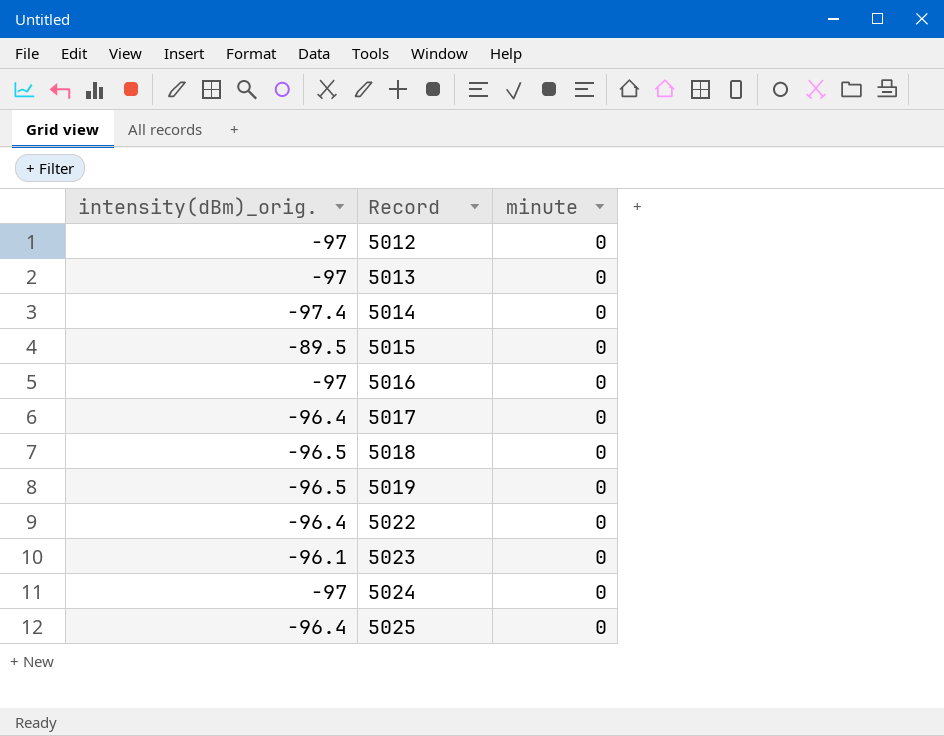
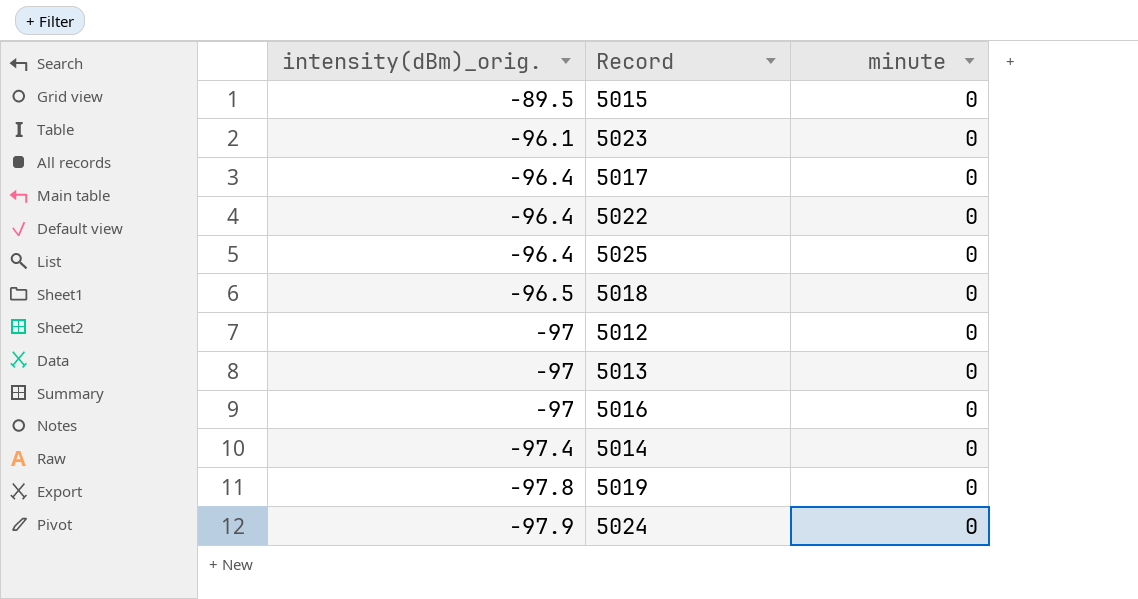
row order: Record ascending -> intensity(dBm)_orig. descending
5019 | intensity(dBm)_orig.: -96.5 -> -97.8
5024 | intensity(dBm)_orig.: -97 -> -97.9

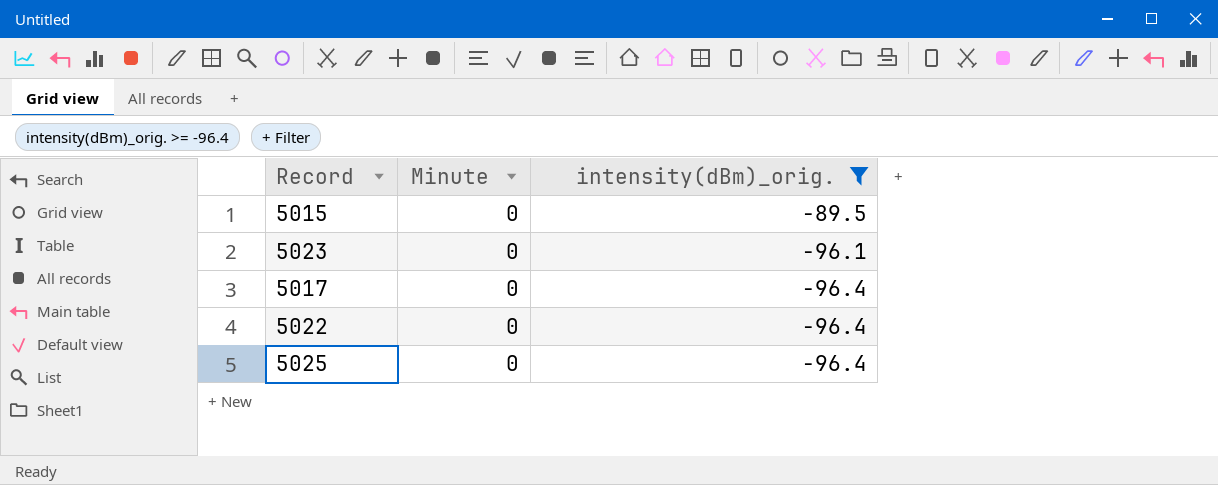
filter: none -> intensity(dBm)_orig. >= -96.4
column name: minute -> Minute
column intensity(dBm)_orig. | position: 1 -> 3

